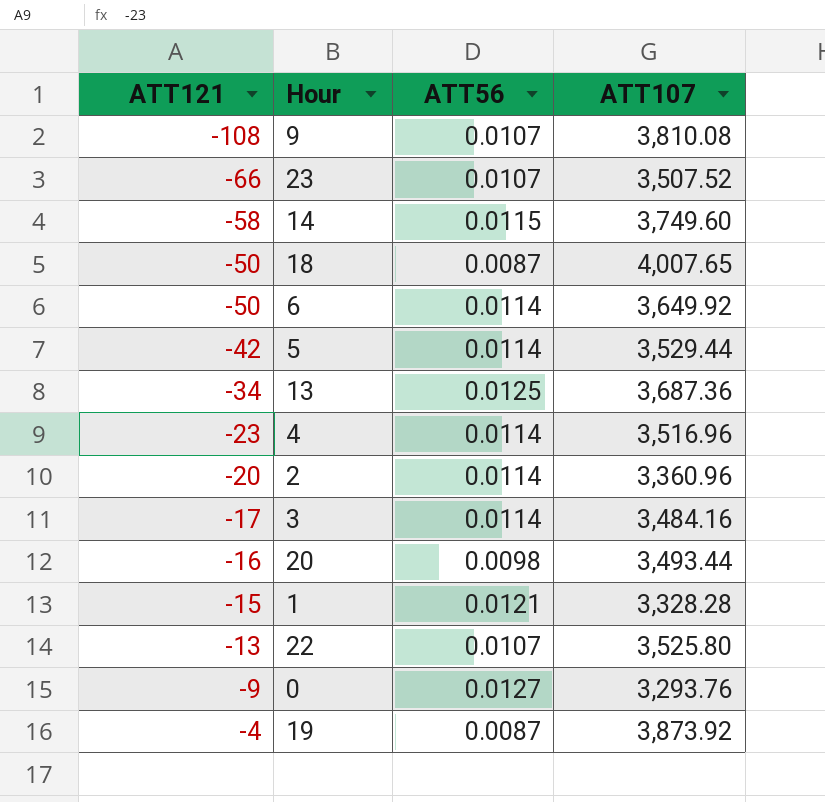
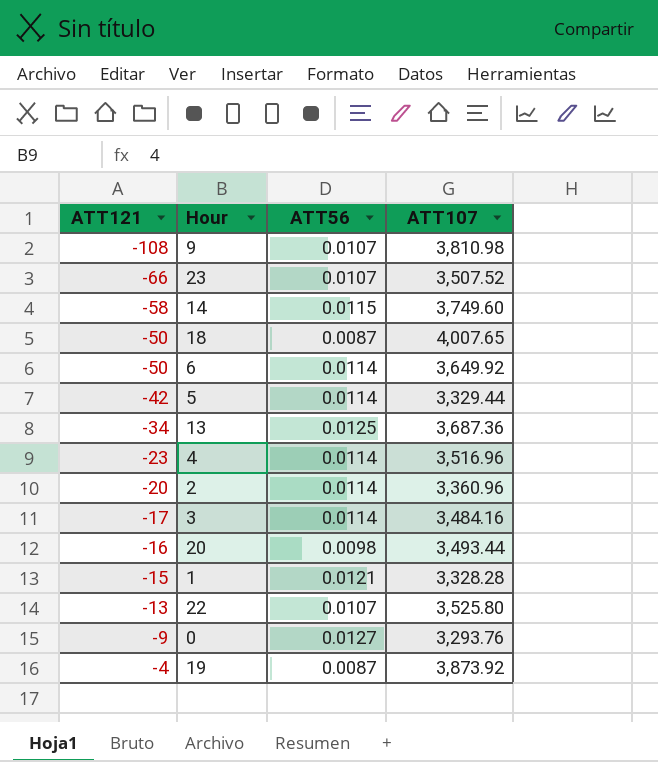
9 | ATT107: 3,810.08 -> 3,810.98
5 | ATT107: 3,529.44 -> 3,329.44

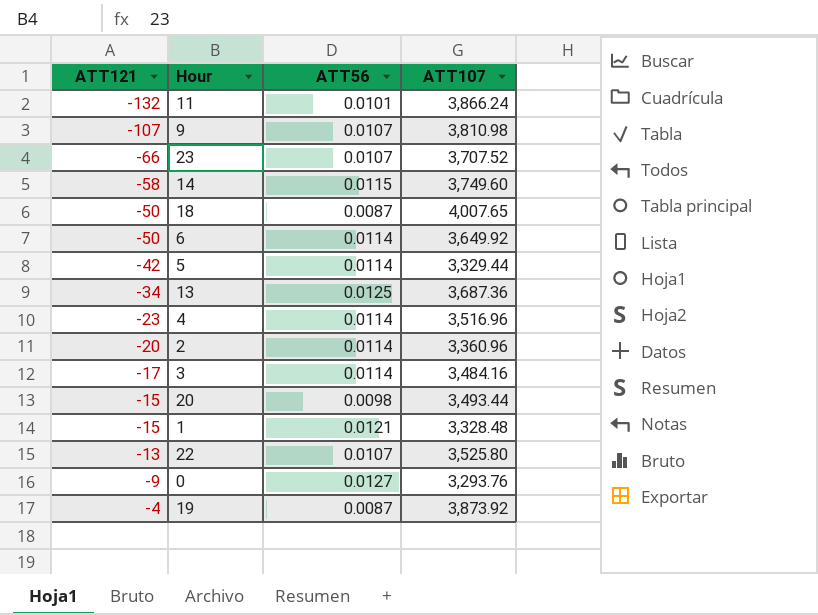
row 11: none -> -132 | 0.0101 | 3,866.24
9 | ATT121: -108 -> -107
23 | ATT107: 3,507.52 -> 3,707.52
20 | ATT121: -16 -> -15
1 | ATT107: 3,328.28 -> 3,328.48

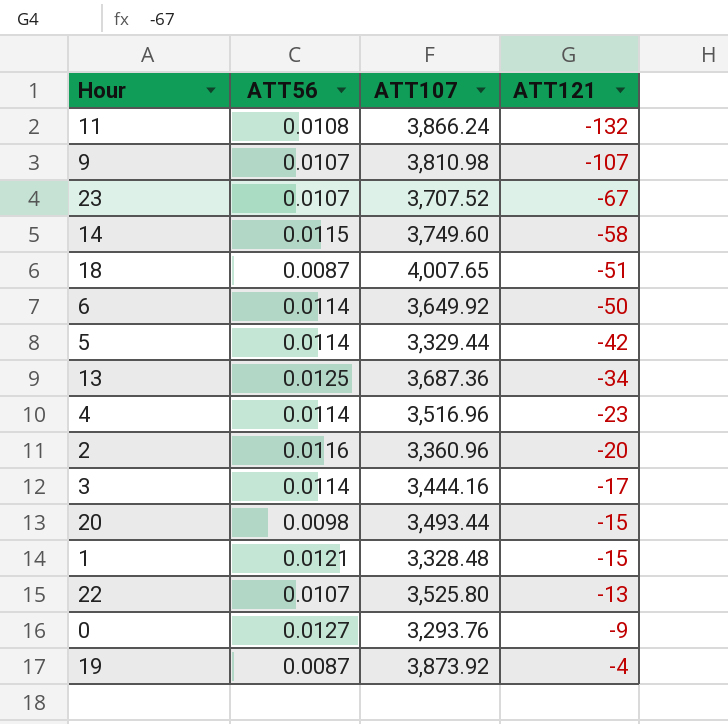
column ATT121 | position: 1 -> 4
11 | ATT56: 0.0101 -> 0.0108
23 | ATT121: -66 -> -67
18 | ATT121: -50 -> -51
2 | ATT56: 0.0114 -> 0.0116
3 | ATT107: 3,484.16 -> 3,444.16

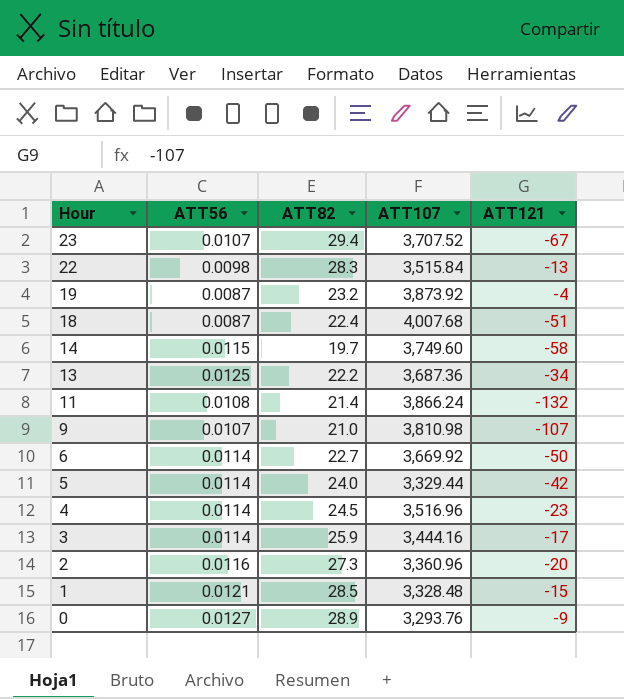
row order: ATT121 ascending -> Hour descending
column ATT82 | position: none -> 3
row 20: 0.0098 | 3,493.44 | -15 -> none
22 | ATT56: 0.0107 -> 0.0098
22 | ATT107: 3,525.80 -> 3,515.84
18 | ATT107: 4,007.65 -> 4,007.68
6 | ATT107: 3,649.92 -> 3,669.92

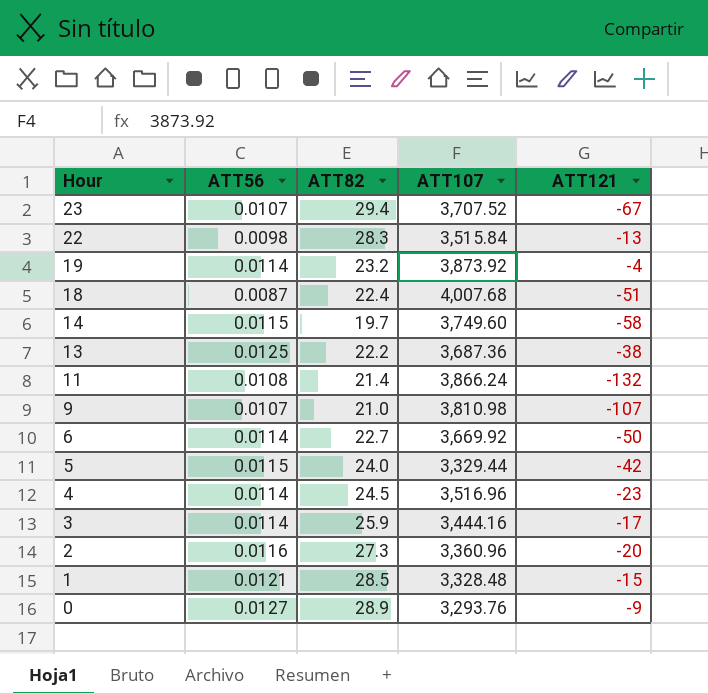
19 | ATT56: 0.0087 -> 0.0114
13 | ATT121: -34 -> -38
5 | ATT56: 0.0114 -> 0.0115

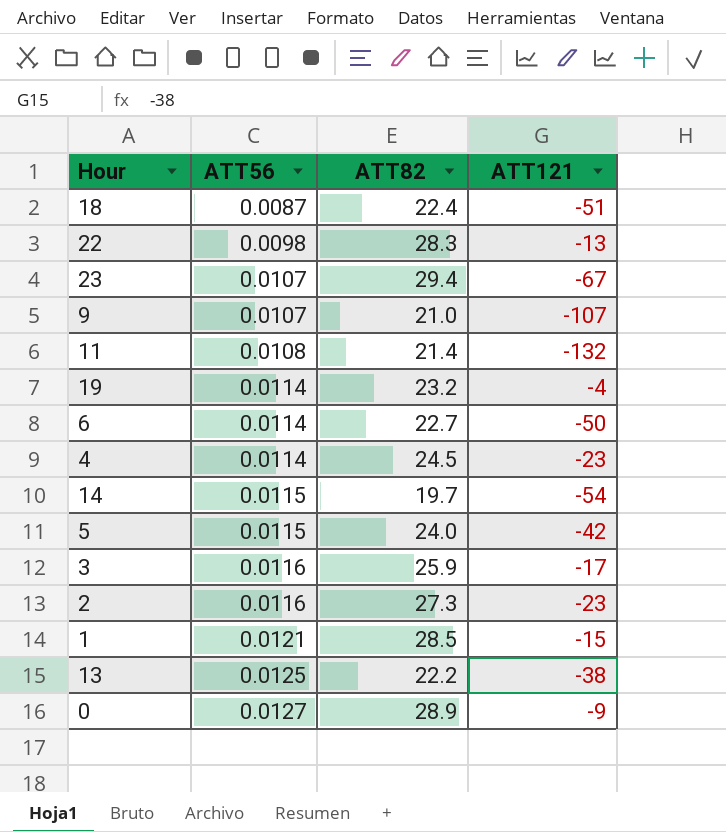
row order: Hour descending -> ATT56 ascending
column ATT107 | position: 4 -> none
14 | ATT121: -58 -> -54
3 | ATT56: 0.0114 -> 0.0116
2 | ATT121: -20 -> -23

